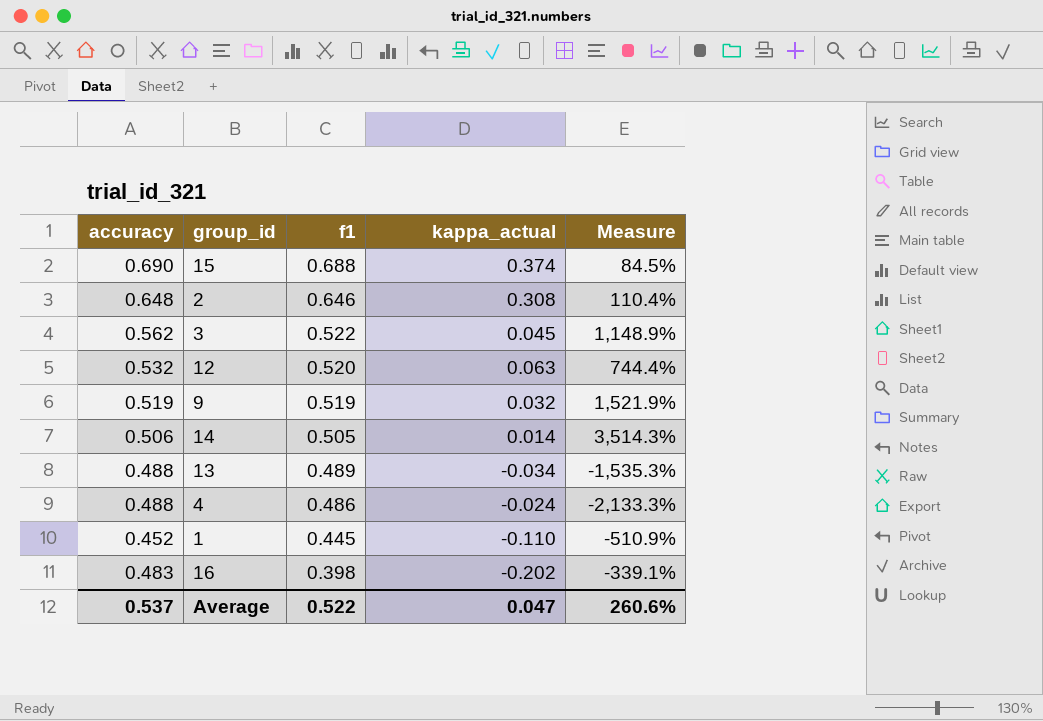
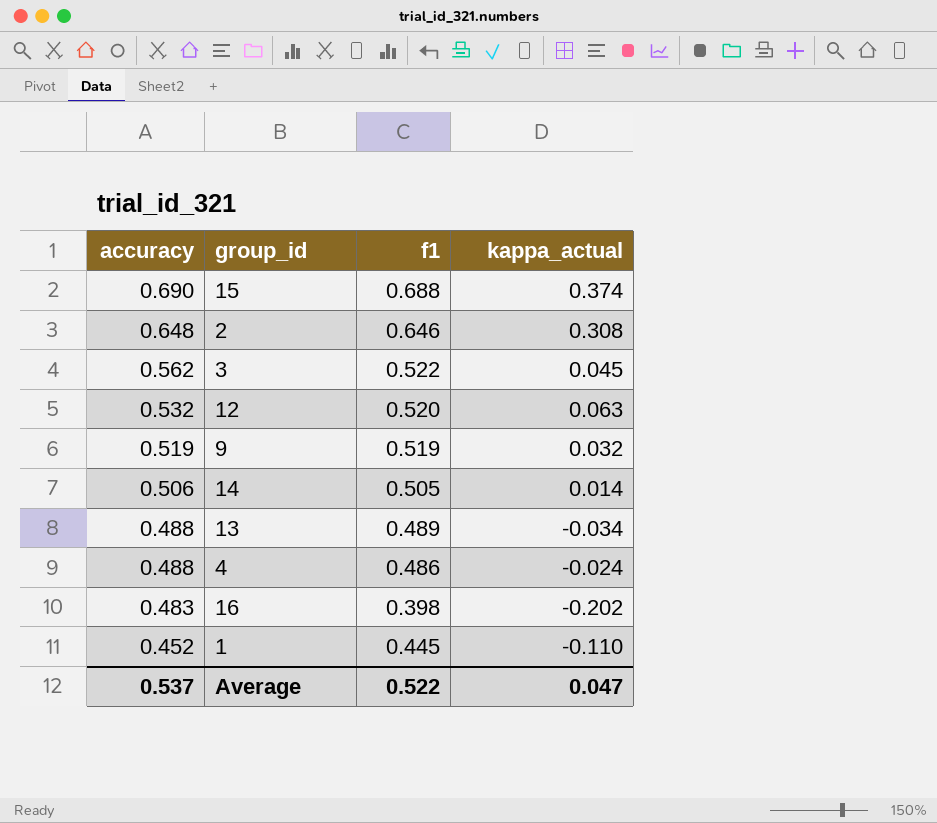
row order: f1 descending -> accuracy descending
column Measure | formula: ([accuracy] - [kappa_actual]) / [kappa_actual] -> none

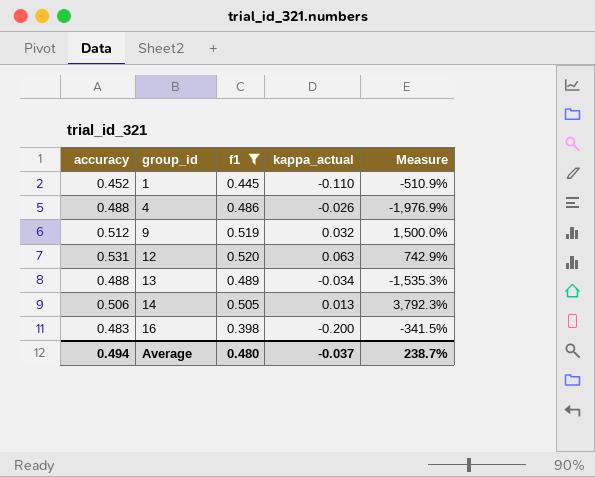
filter: none -> f1 <= 0.520
row order: accuracy descending -> group_id ascending
column Measure | formula: none -> ([accuracy] - [kappa_actual]) / [kappa_actual]
4 | kappa_actual: -0.024 -> -0.026
9 | accuracy: 0.519 -> 0.512
12 | accuracy: 0.532 -> 0.531
14 | kappa_actual: 0.014 -> 0.013
16 | kappa_actual: -0.202 -> -0.200
Average | accuracy: 0.537 -> 0.494
Average | f1: 0.522 -> 0.480
Average | kappa_actual: 0.047 -> -0.037

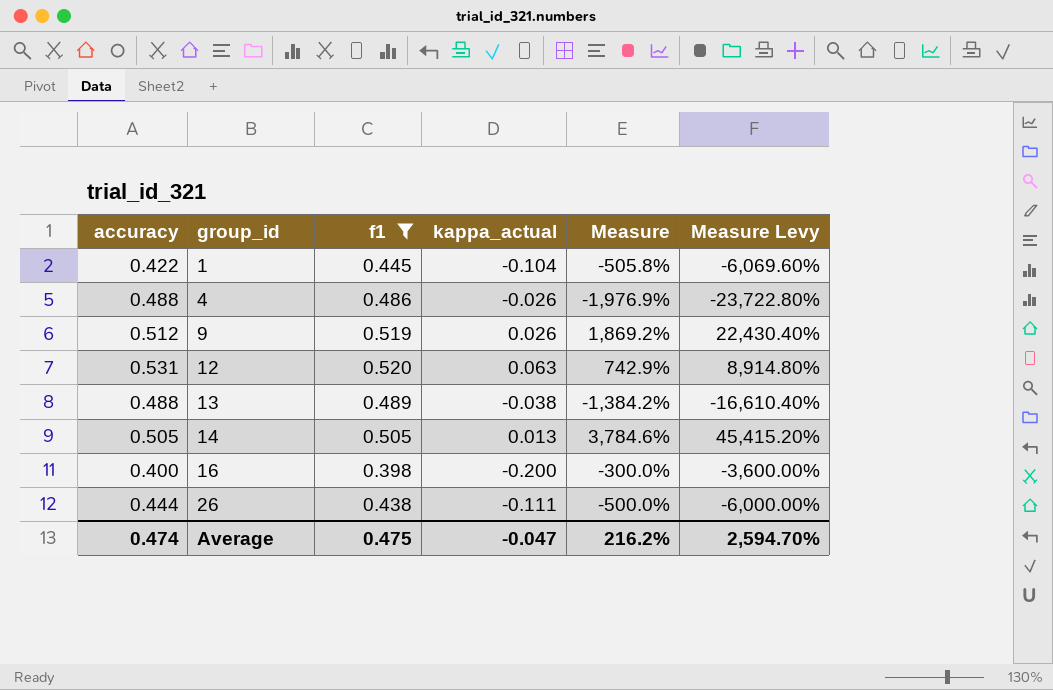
column Measure Levy | formula: none -> [Measure] * 12
1 | accuracy: 0.452 -> 0.422
1 | kappa_actual: -0.110 -> -0.104
1 | Measure: -510.9% -> -505.8%
9 | kappa_actual: 0.032 -> 0.026
9 | Measure: 1,500.0% -> 1,869.2%
13 | kappa_actual: -0.034 -> -0.038
13 | Measure: -1,535.3% -> -1,384.2%
14 | accuracy: 0.506 -> 0.505
14 | Measure: 3,792.3% -> 3,784.6%
16 | accuracy: 0.483 -> 0.400
16 | Measure: -341.5% -> -300.0%
row 26: none -> 0.444 | 0.438 | -0.111 | -500.0% | -6,000.00%
Average | accuracy: 0.494 -> 0.474
Average | f1: 0.480 -> 0.475
Average | kappa_actual: -0.037 -> -0.047
Average | Measure: 238.7% -> 216.2%

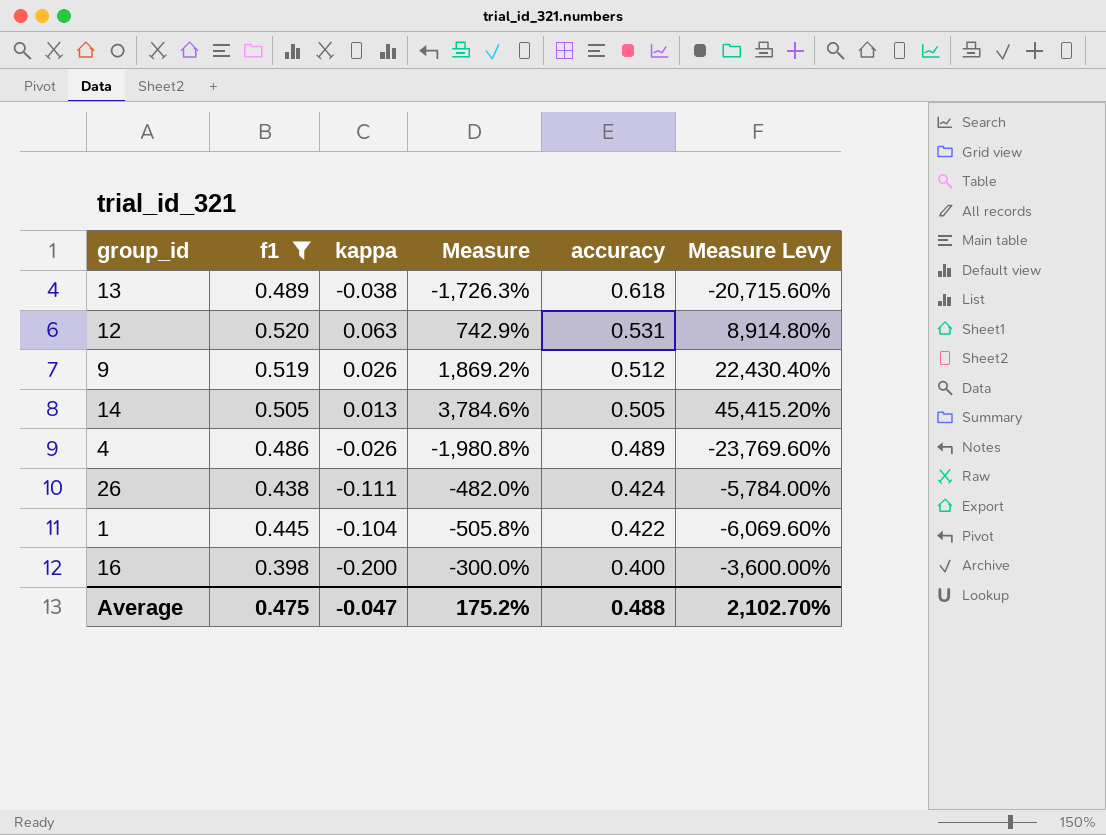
row order: group_id ascending -> accuracy descending
column name: kappa_actual -> kappa
column accuracy | position: 1 -> 5
13 | Measure: -1,384.2% -> -1,726.3%
13 | accuracy: 0.488 -> 0.618
13 | Measure Levy: -16,610.40% -> -20,715.60%
4 | Measure: -1,976.9% -> -1,980.8%
4 | accuracy: 0.488 -> 0.489
4 | Measure Levy: -23,722.80% -> -23,769.60%
26 | Measure: -500.0% -> -482.0%
26 | accuracy: 0.444 -> 0.424
26 | Measure Levy: -6,000.00% -> -5,784.00%
Average | Measure: 216.2% -> 175.2%
Average | accuracy: 0.474 -> 0.488
Average | Measure Levy: 2,594.70% -> 2,102.70%

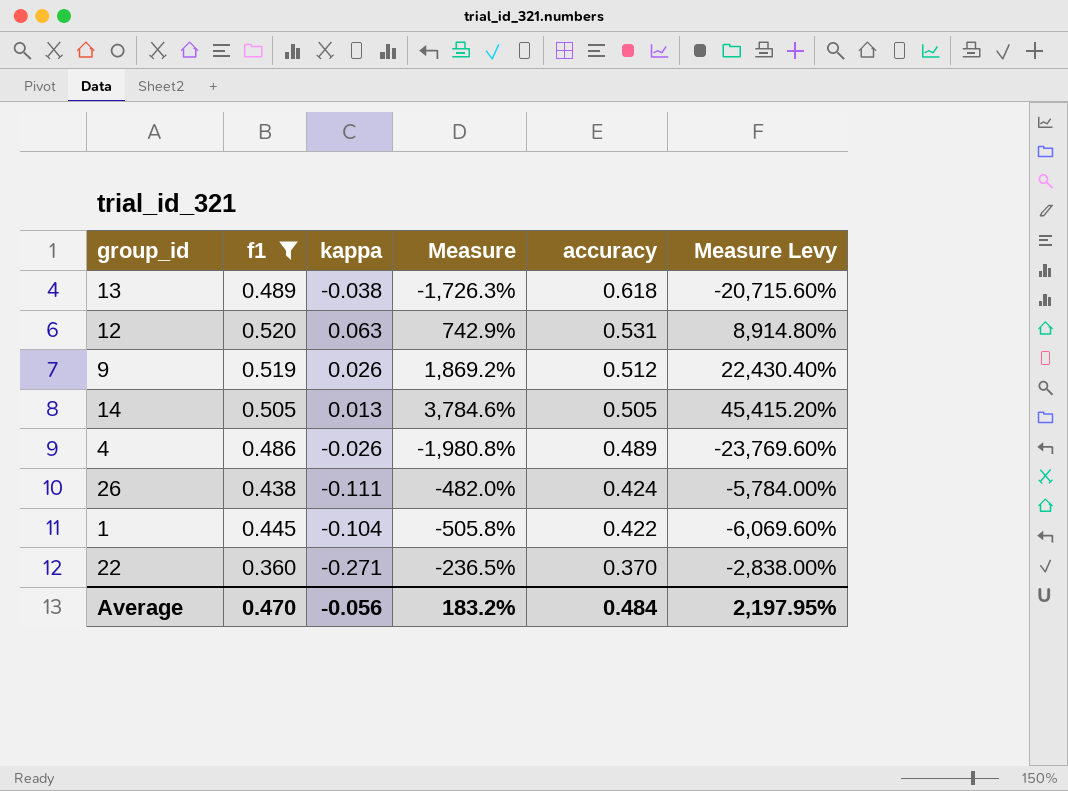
row 16: 0.398 | -0.200 | -300.0% | 0.400 | -3,600.00% -> none
row 22: none -> 0.360 | -0.271 | -236.5% | 0.370 | -2,838.00%
Average | f1: 0.475 -> 0.470
Average | kappa: -0.047 -> -0.056
Average | Measure: 175.2% -> 183.2%
Average | accuracy: 0.488 -> 0.484
Average | Measure Levy: 2,102.70% -> 2,197.95%

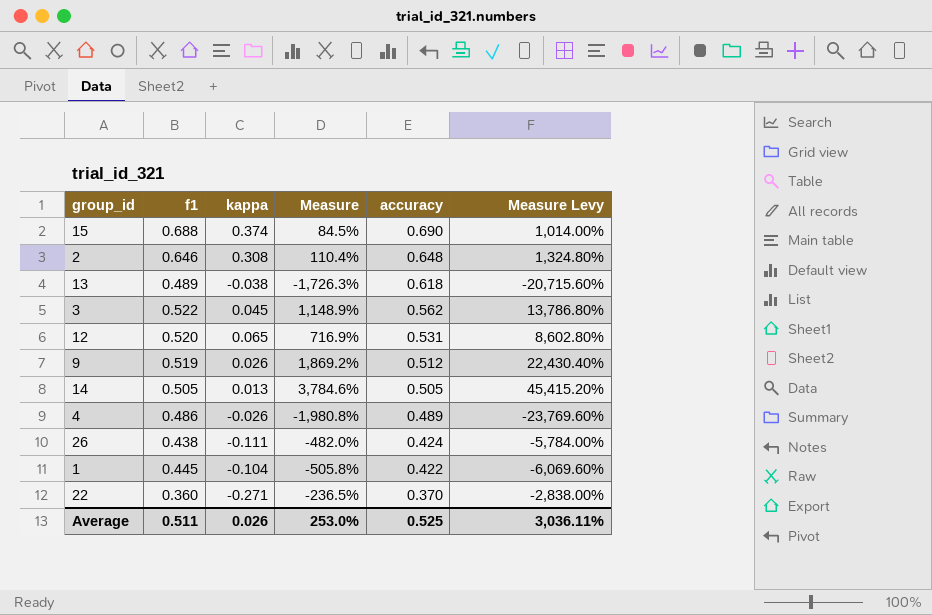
filter: f1 <= 0.520 -> none
12 | kappa: 0.063 -> 0.065
12 | Measure: 742.9% -> 716.9%
12 | Measure Levy: 8,914.80% -> 8,602.80%
Average | f1: 0.470 -> 0.511
Average | kappa: -0.056 -> 0.026
Average | Measure: 183.2% -> 253.0%
Average | accuracy: 0.484 -> 0.525
Average | Measure Levy: 2,197.95% -> 3,036.11%

